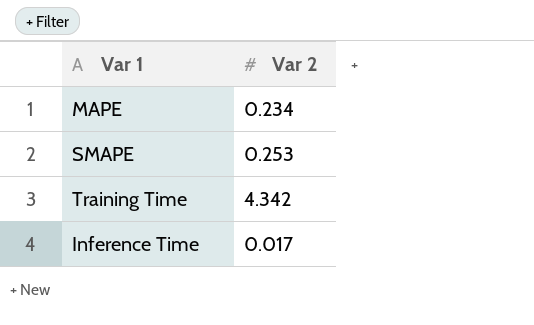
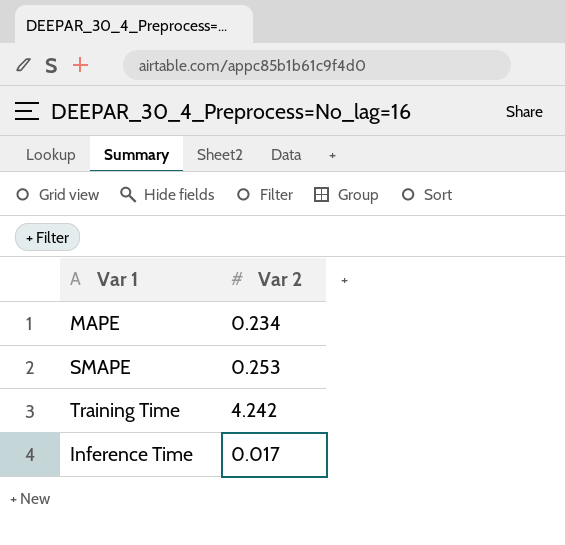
Training Time | Var 2: 4.342 -> 4.242

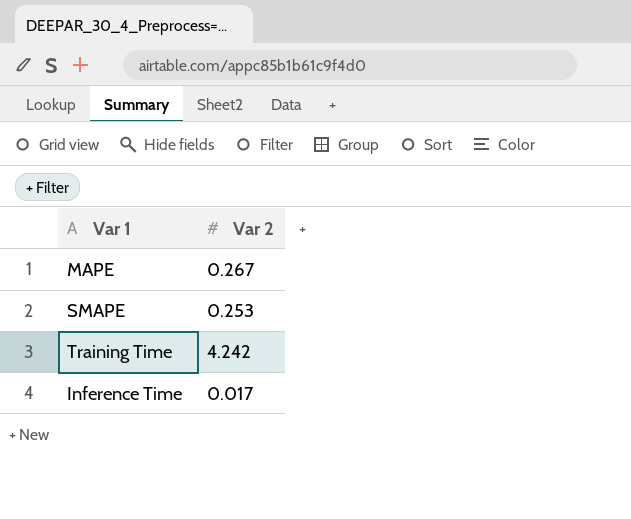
MAPE | Var 2: 0.234 -> 0.267

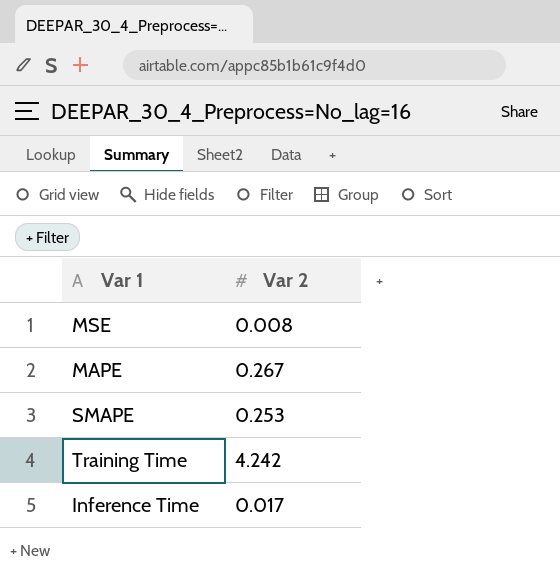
row MSE: none -> 0.008

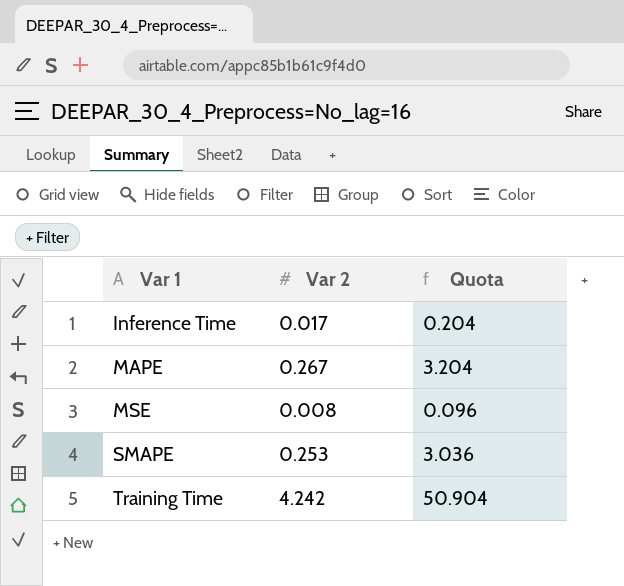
row order: none -> Var 1 ascending
column Quota | formula: none -> [Var 2] * 12

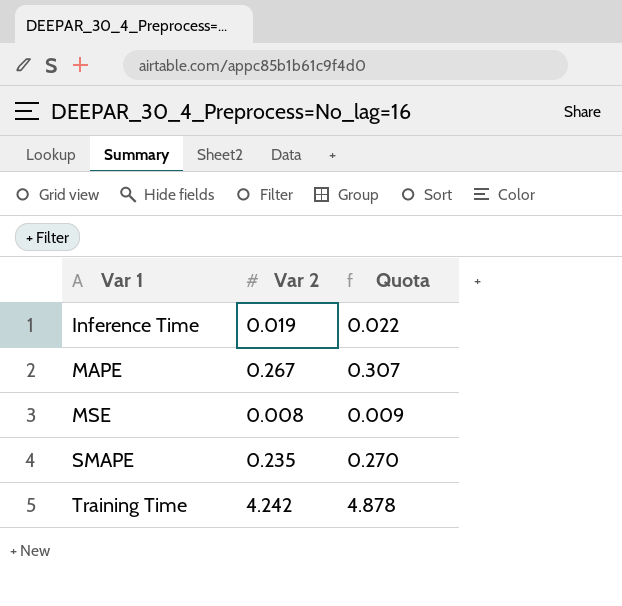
column Quota | formula: [Var 2] * 12 -> [Var 2] * 1.15
Inference Time | Var 2: 0.017 -> 0.019
SMAPE | Var 2: 0.253 -> 0.235

